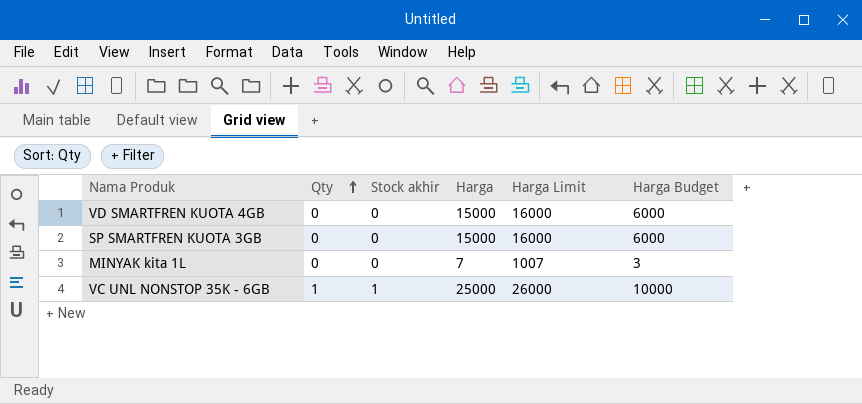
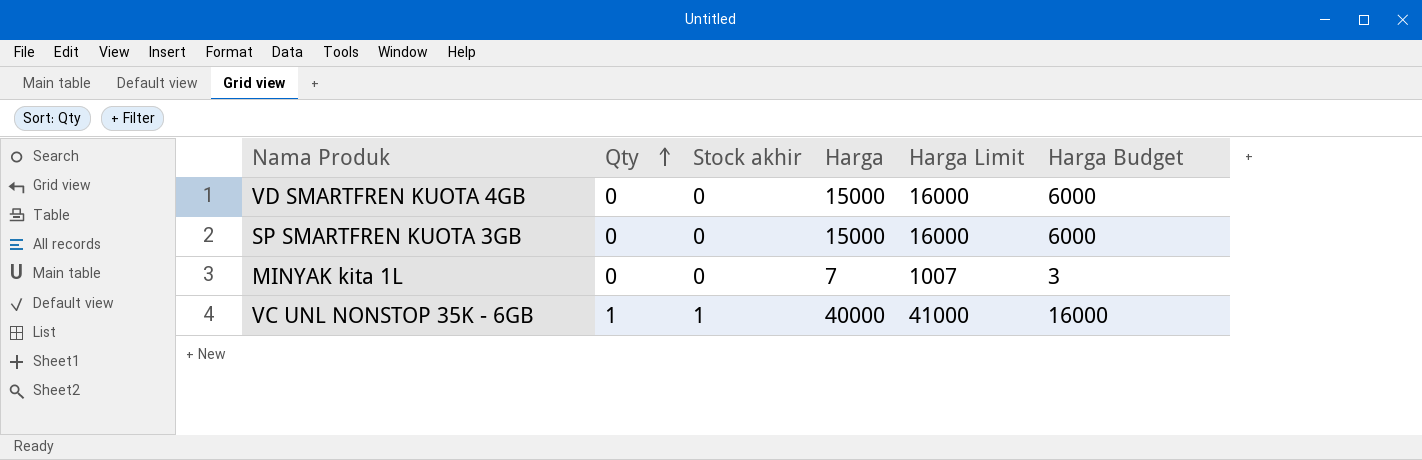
VC UNL NONSTOP 35K - 6GB | Harga: 25000 -> 40000
VC UNL NONSTOP 35K - 6GB | Harga Limit: 26000 -> 41000
VC UNL NONSTOP 35K - 6GB | Harga Budget: 10000 -> 16000

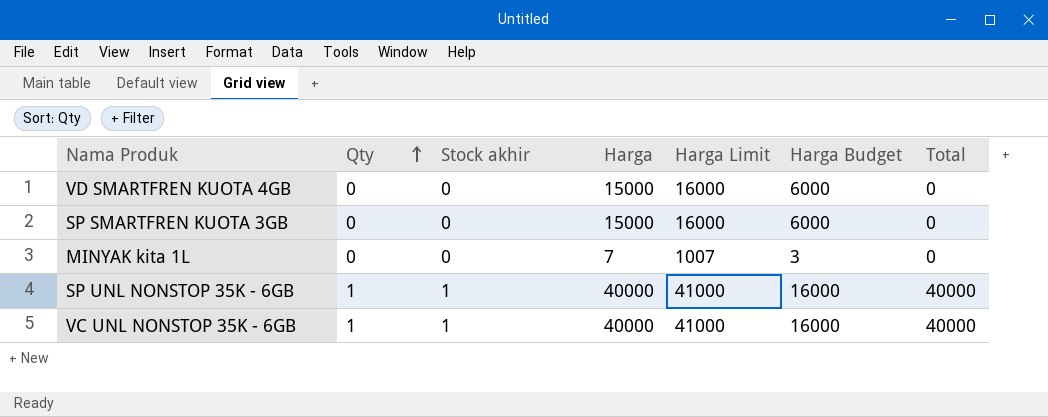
column Total | position: none -> 7
row SP UNL NONSTOP 35K - 6GB: none -> 1 | 1 | 40000 | 41000 | 16000 | 40000

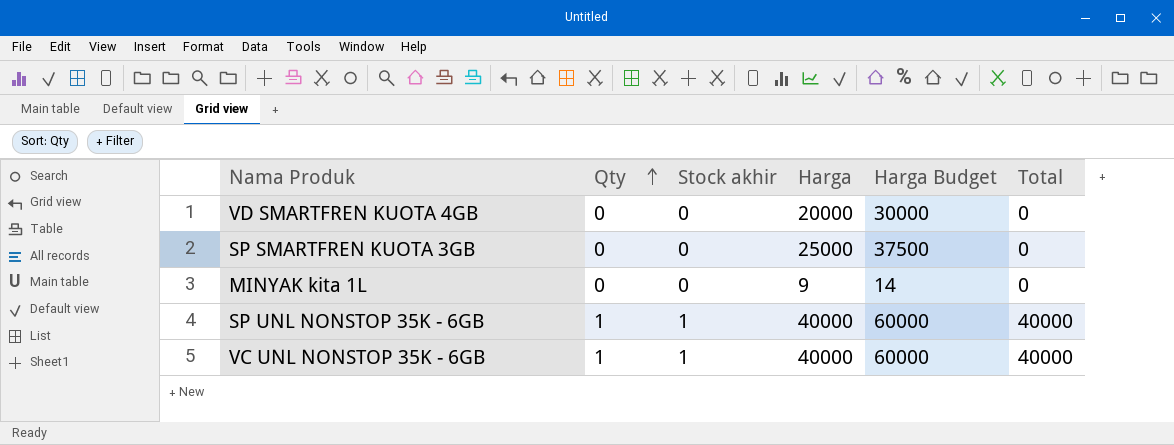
column Harga Limit | formula: [Harga] + 1000 -> none
column Harga Budget | formula: [Harga] * 0.4 -> [Harga] * 1.5
VD SMARTFREN KUOTA 4GB | Harga: 15000 -> 20000
SP SMARTFREN KUOTA 3GB | Harga: 15000 -> 25000
MINYAK kita 1L | Harga: 7 -> 9

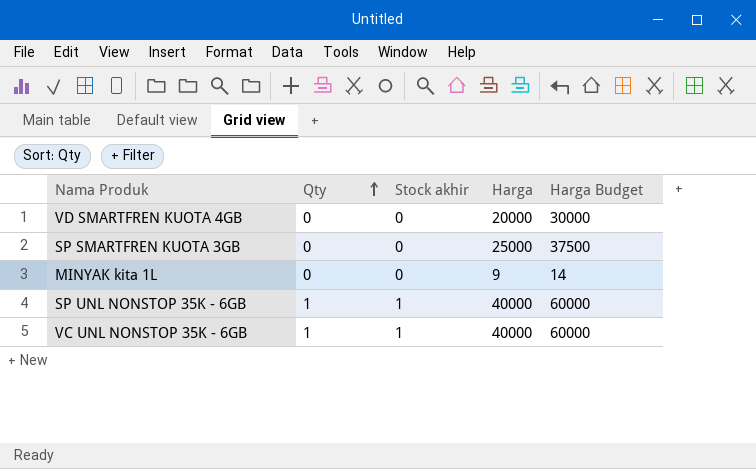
column Total | position: 6 -> none

